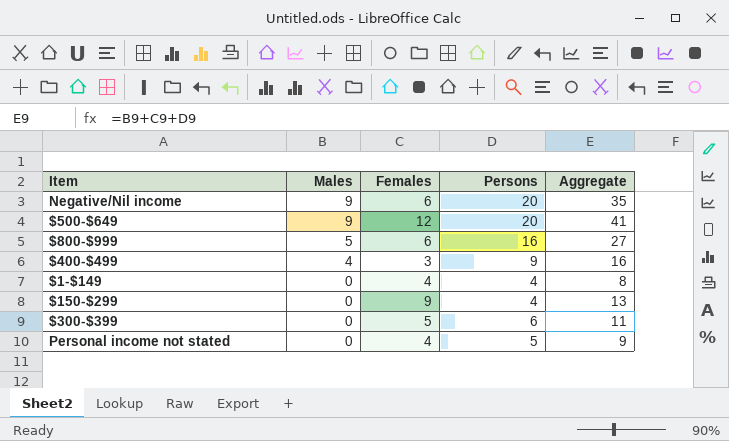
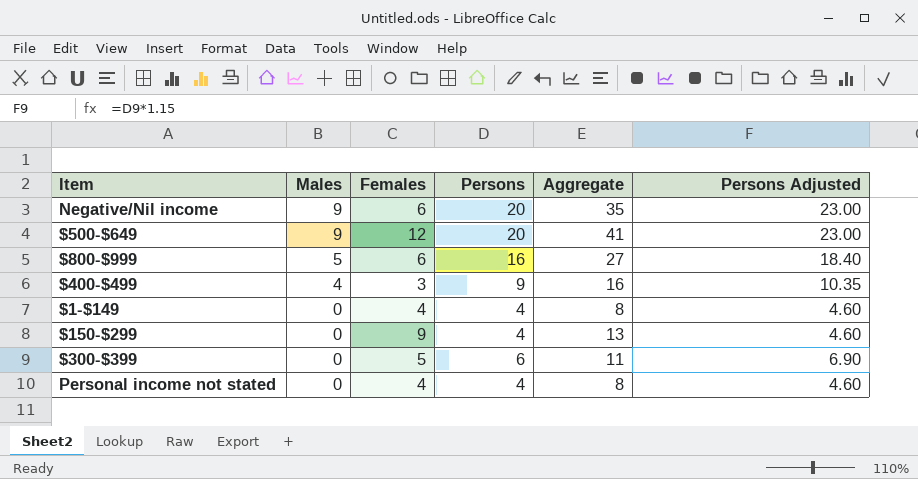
column Persons Adjusted | formula: none -> [Persons] * 1.15
Personal income not stated | Persons: 5 -> 4
Personal income not stated | Aggregate: 9 -> 8

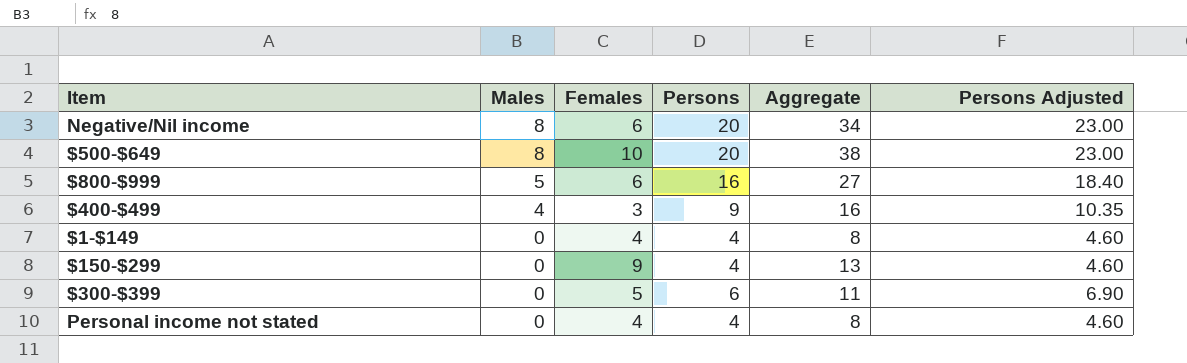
Negative/Nil income | Males: 9 -> 8
Negative/Nil income | Aggregate: 35 -> 34
$500-$649 | Males: 9 -> 8
$500-$649 | Females: 12 -> 10
$500-$649 | Aggregate: 41 -> 38

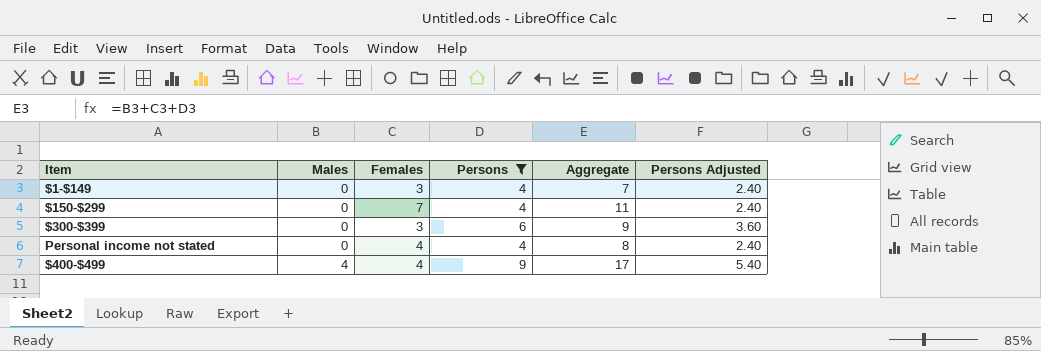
filter: none -> Persons <= 9
row order: Males descending -> Males ascending
column Persons Adjusted | formula: [Persons] * 1.15 -> [Persons] * 0.6
$1-$149 | Females: 4 -> 3
$1-$149 | Aggregate: 8 -> 7
$150-$299 | Females: 9 -> 7
$150-$299 | Aggregate: 13 -> 11
$300-$399 | Females: 5 -> 3
$300-$399 | Aggregate: 11 -> 9
$400-$499 | Females: 3 -> 4
$400-$499 | Aggregate: 16 -> 17

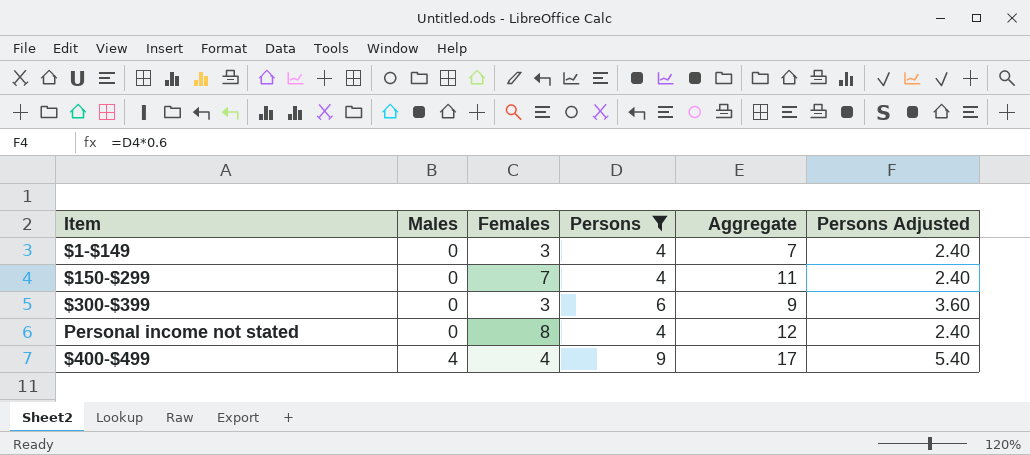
Personal income not stated | Females: 4 -> 8
Personal income not stated | Aggregate: 8 -> 12

